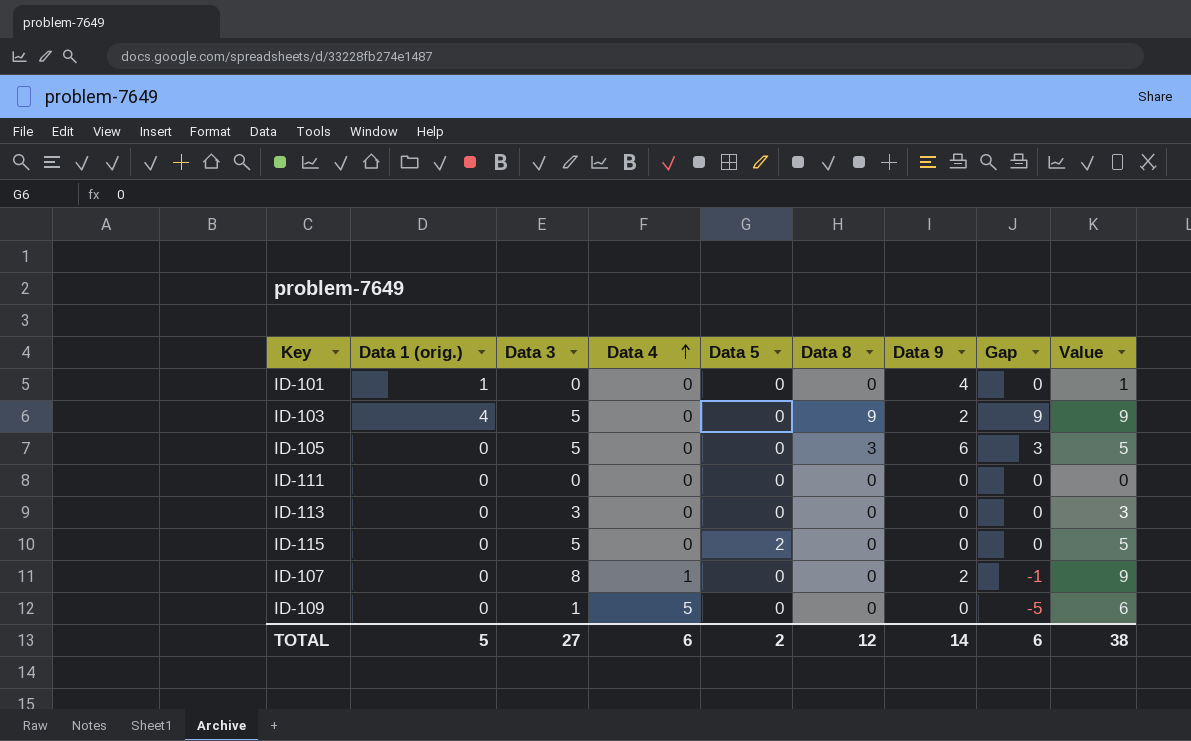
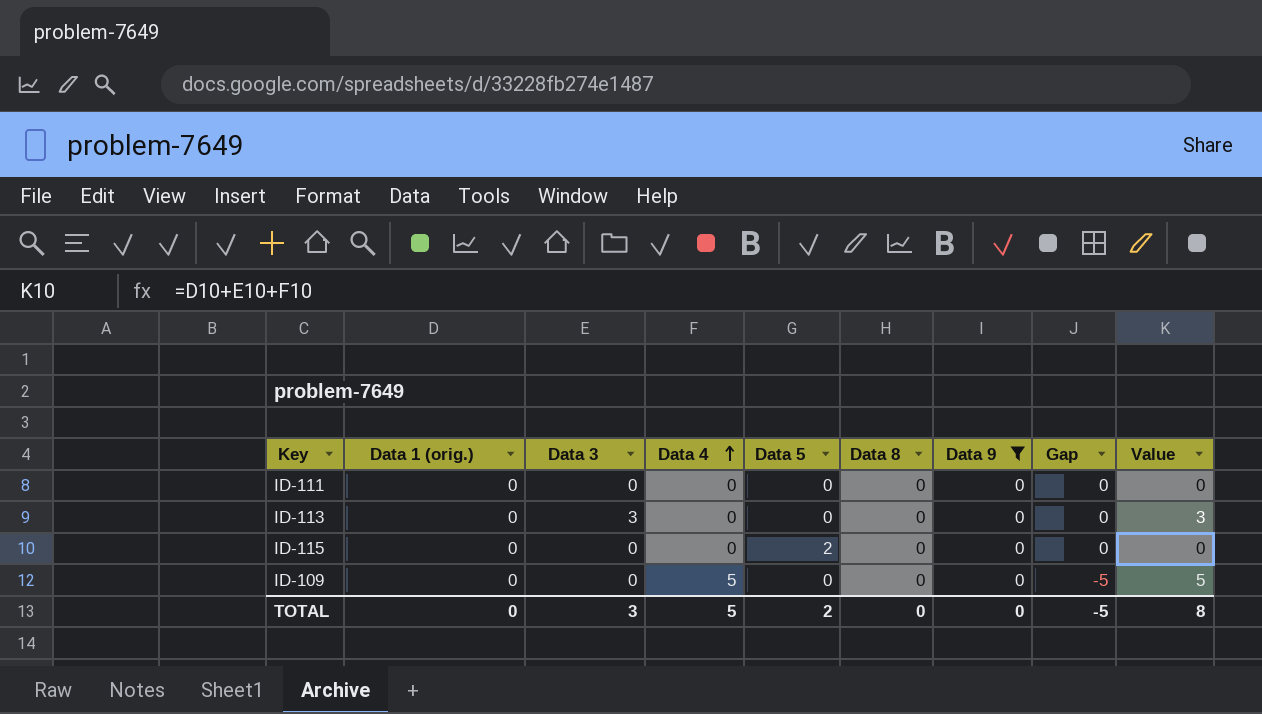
filter: none -> Data 9 = 0
ID-115 | Data 3: 5 -> 0
ID-115 | Value: 5 -> 0
ID-109 | Data 3: 1 -> 0
ID-109 | Value: 6 -> 5
TOTAL | Data 1 (orig.): 5 -> 0
TOTAL | Data 3: 27 -> 3
TOTAL | Data 4: 6 -> 5
TOTAL | Data 8: 12 -> 0
TOTAL | Data 9: 14 -> 0
TOTAL | Gap: 6 -> -5
TOTAL | Value: 38 -> 8

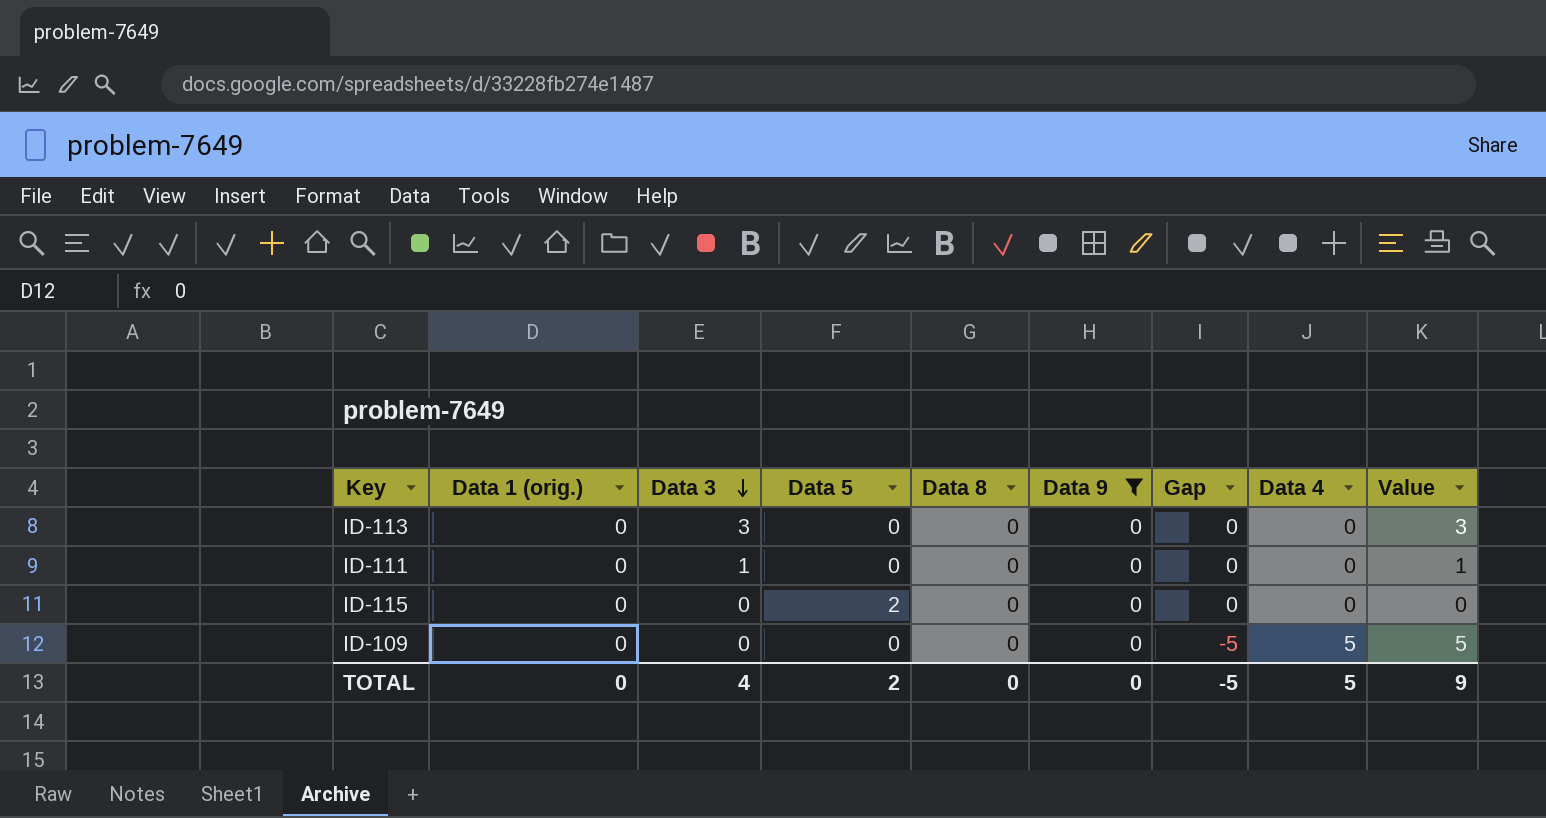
row order: Data 4 ascending -> Data 3 descending
column Data 4 | position: 4 -> 8
ID-111 | Data 3: 0 -> 1
ID-111 | Value: 0 -> 1
TOTAL | Data 3: 3 -> 4
TOTAL | Value: 8 -> 9

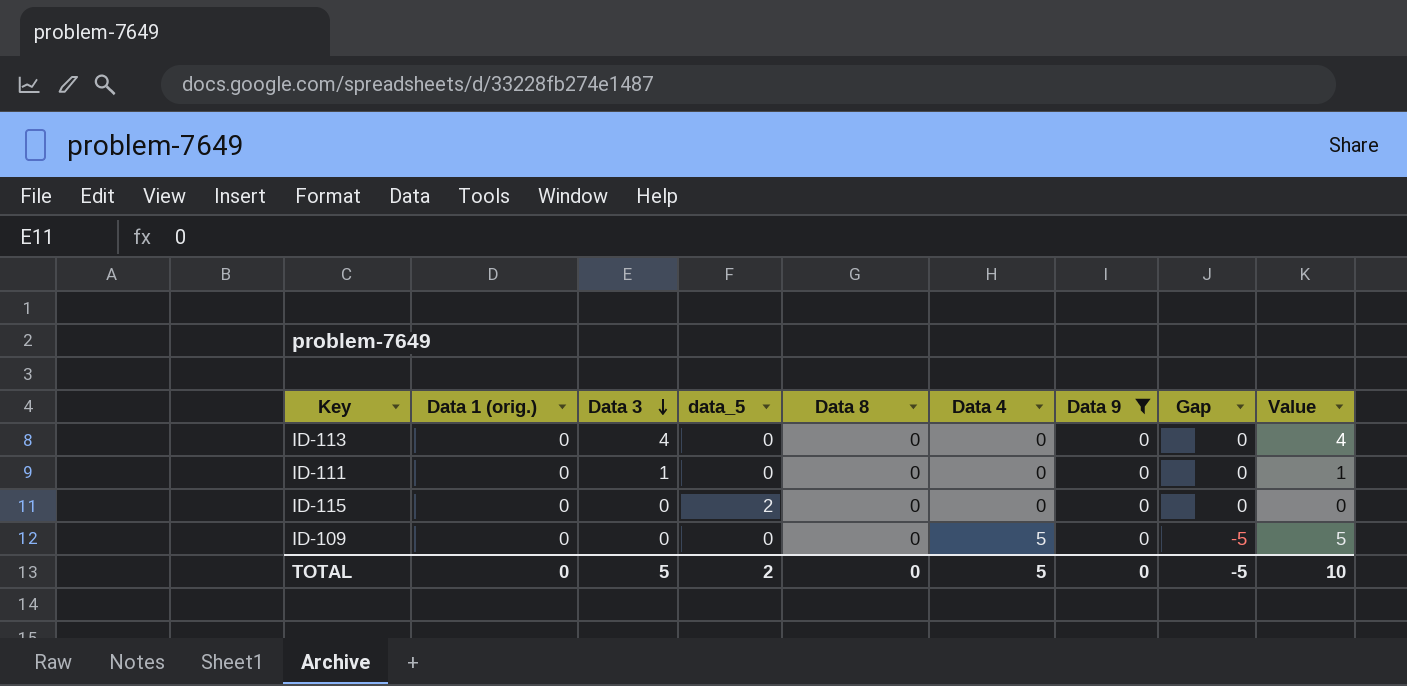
column name: Data 5 -> data_5
column Data 4 | position: 8 -> 6
ID-113 | Data 3: 3 -> 4
ID-113 | Value: 3 -> 4
TOTAL | Data 3: 4 -> 5
TOTAL | Value: 9 -> 10

